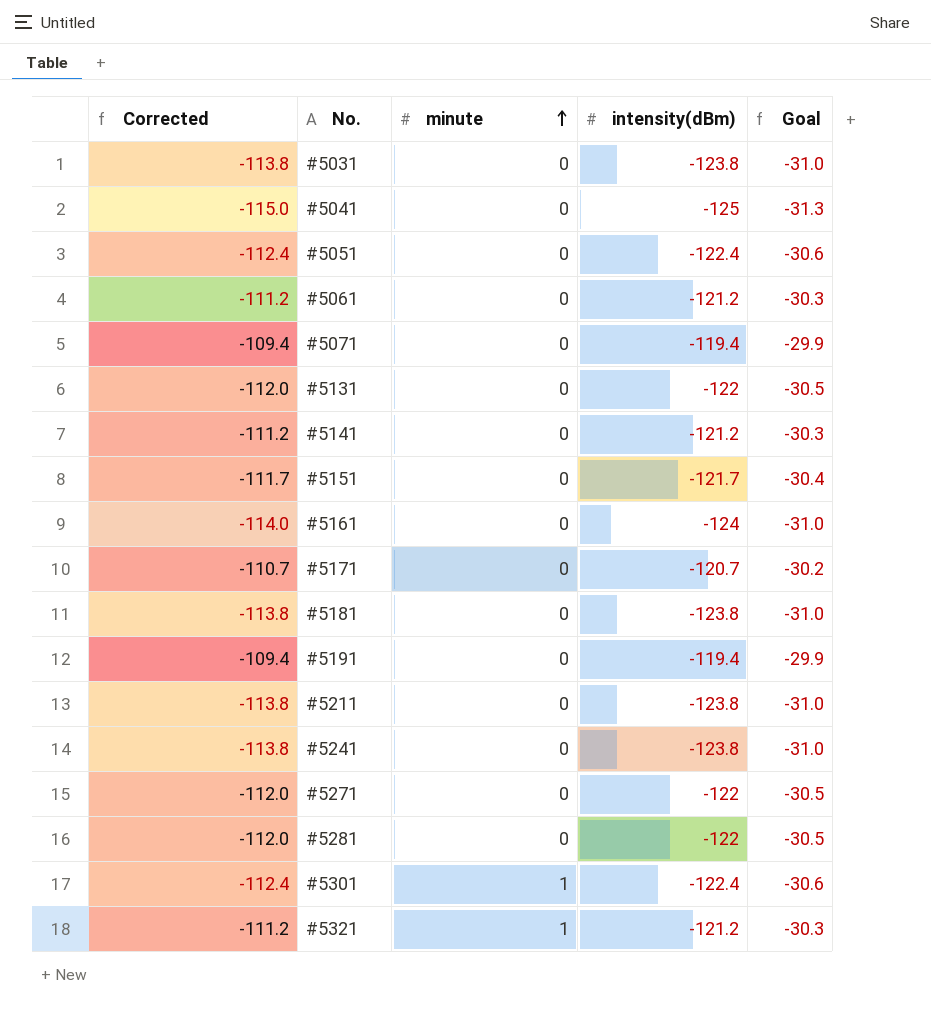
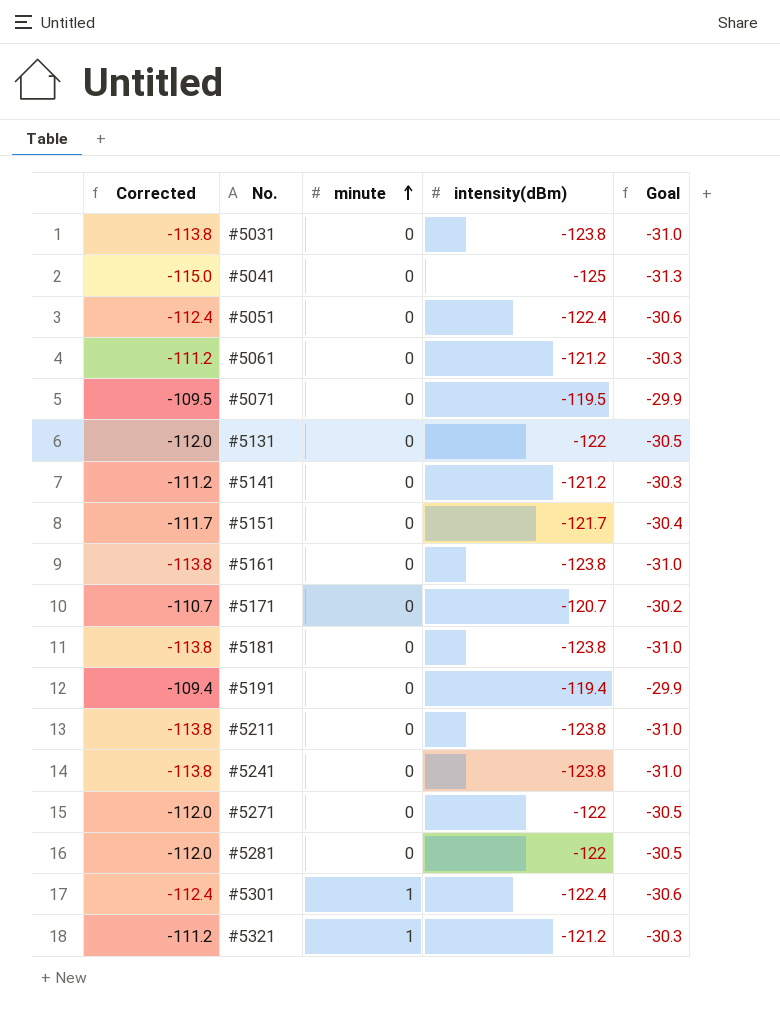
#5071 | Corrected: -109.4 -> -109.5
#5071 | intensity(dBm): -119.4 -> -119.5
#5161 | Corrected: -114.0 -> -113.8
#5161 | intensity(dBm): -124 -> -123.8

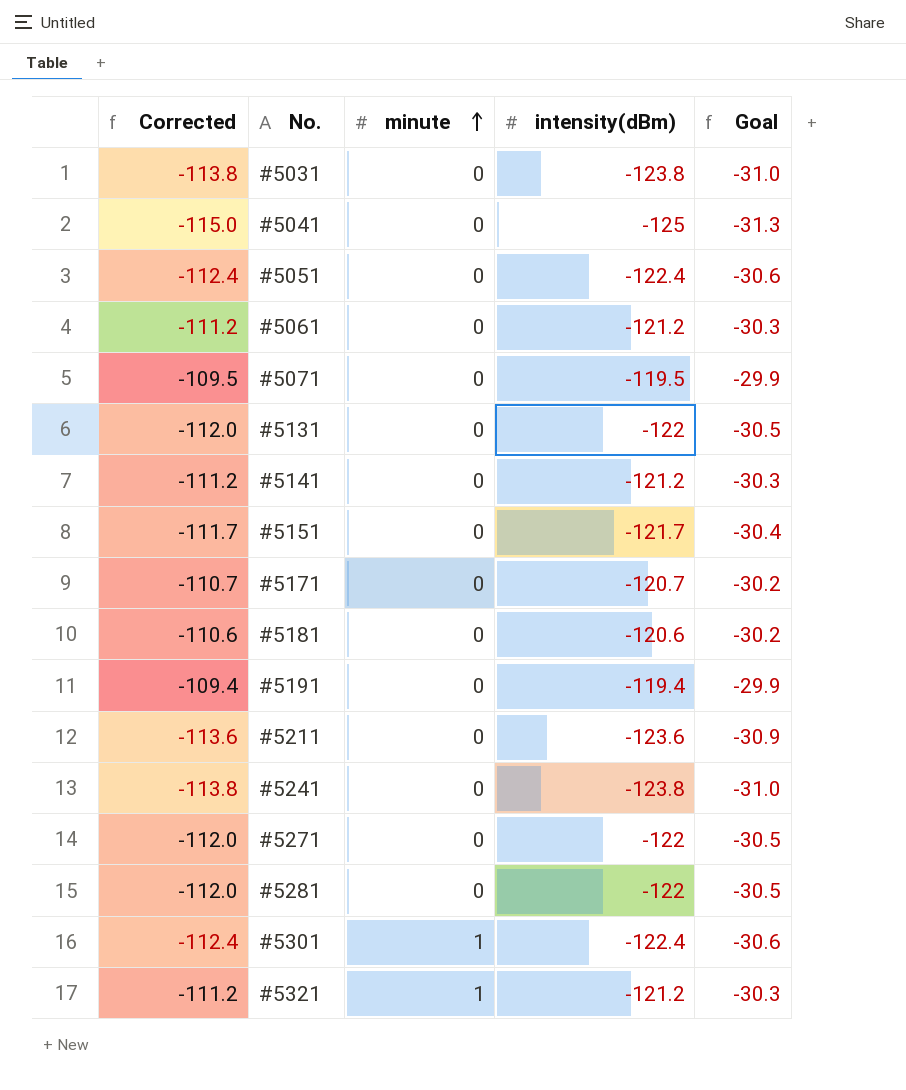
row #5161: -113.8 | 0 | -123.8 | -31.0 -> none
#5181 | Corrected: -113.8 -> -110.6
#5181 | intensity(dBm): -123.8 -> -120.6
#5181 | Goal: -31.0 -> -30.2
#5211 | Corrected: -113.8 -> -113.6
#5211 | intensity(dBm): -123.8 -> -123.6
#5211 | Goal: -31.0 -> -30.9

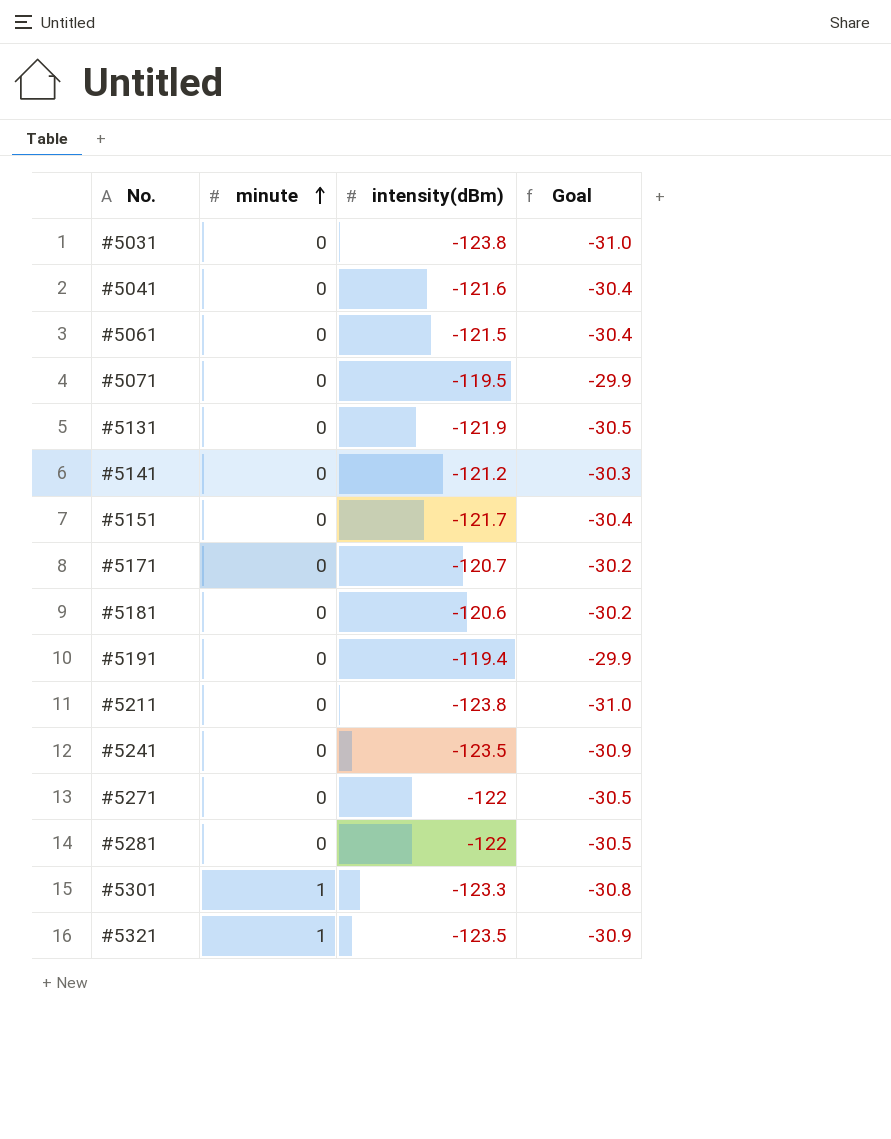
column Corrected | formula: [intensity(dBm)] + 10 -> none
row #5051: -112.4 | 0 | -122.4 | -30.6 -> none
#5041 | intensity(dBm): -125 -> -121.6
#5041 | Goal: -31.3 -> -30.4
#5061 | intensity(dBm): -121.2 -> -121.5
#5061 | Goal: -30.3 -> -30.4
#5131 | intensity(dBm): -122 -> -121.9
#5211 | intensity(dBm): -123.6 -> -123.8
#5211 | Goal: -30.9 -> -31.0
#5241 | intensity(dBm): -123.8 -> -123.5
#5241 | Goal: -31.0 -> -30.9
#5301 | intensity(dBm): -122.4 -> -123.3
#5301 | Goal: -30.6 -> -30.8
#5321 | intensity(dBm): -121.2 -> -123.5
#5321 | Goal: -30.3 -> -30.9

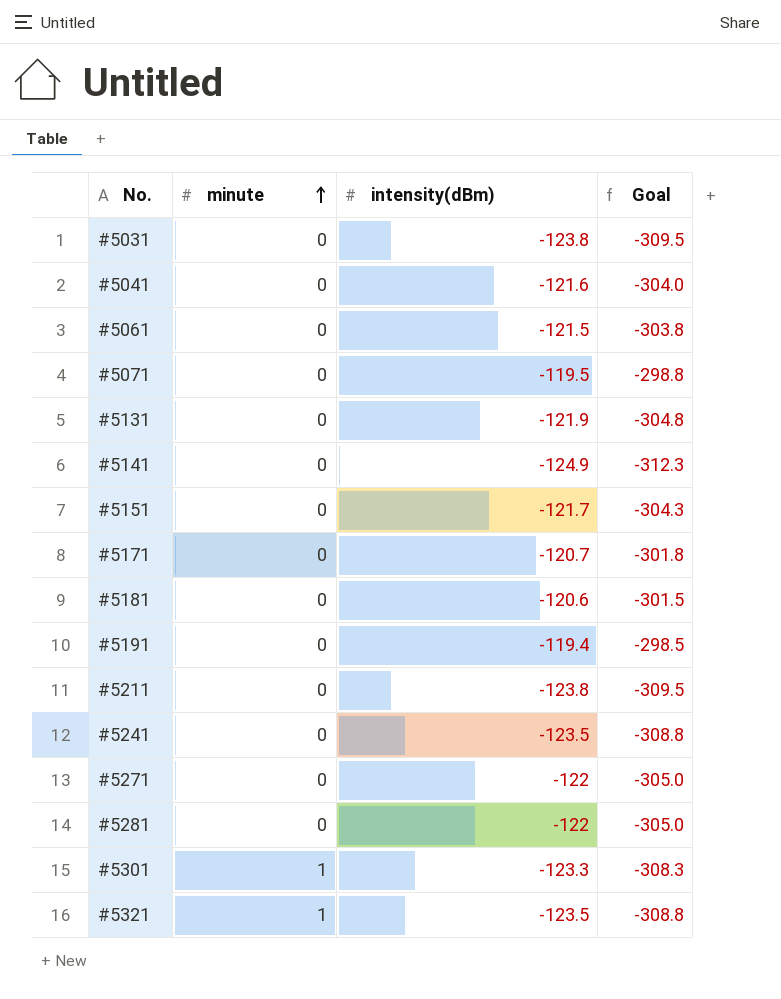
column Goal | formula: [intensity(dBm)] * 0.25 -> [intensity(dBm)] * 2.5
#5141 | intensity(dBm): -121.2 -> -124.9

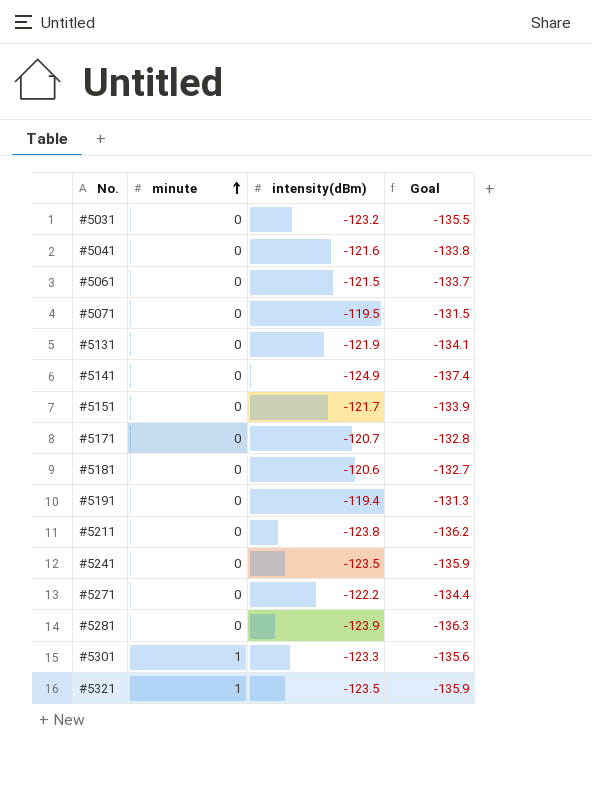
column Goal | formula: [intensity(dBm)] * 2.5 -> [intensity(dBm)] * 1.1
#5031 | intensity(dBm): -123.8 -> -123.2
#5271 | intensity(dBm): -122 -> -122.2
#5281 | intensity(dBm): -122 -> -123.9

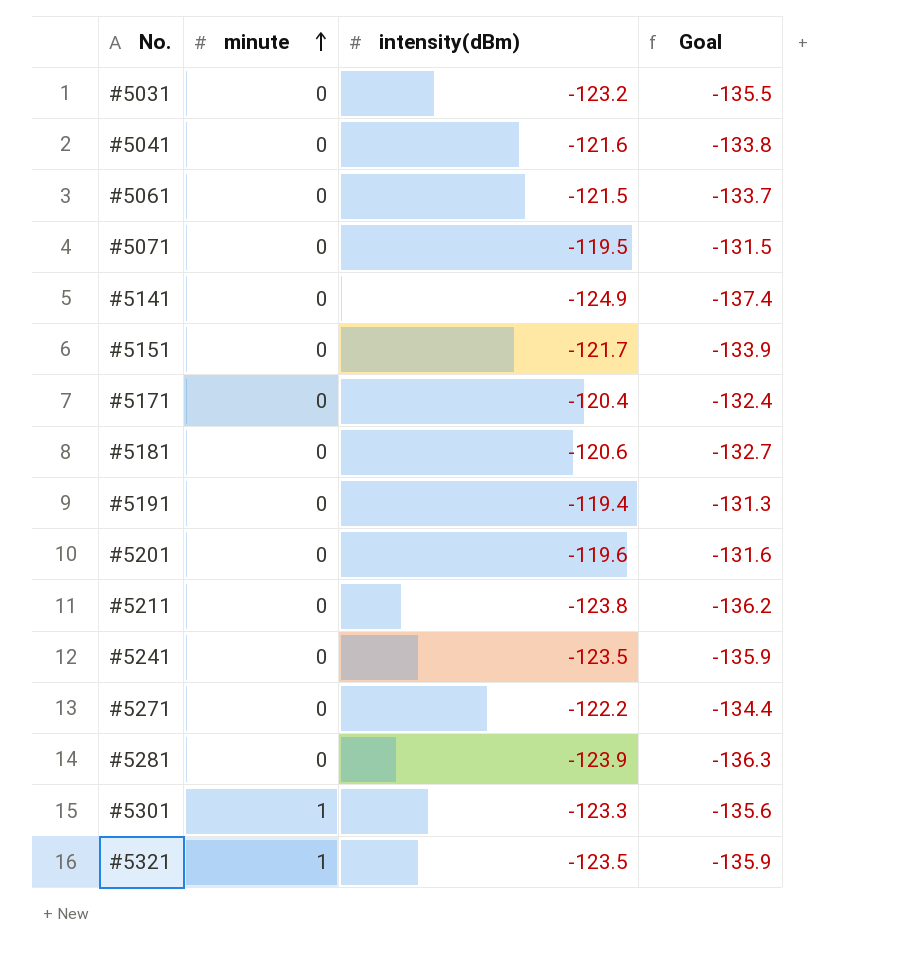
row #5131: 0 | -121.9 | -134.1 -> none
#5171 | intensity(dBm): -120.7 -> -120.4
#5171 | Goal: -132.8 -> -132.4
row #5201: none -> 0 | -119.6 | -131.6

